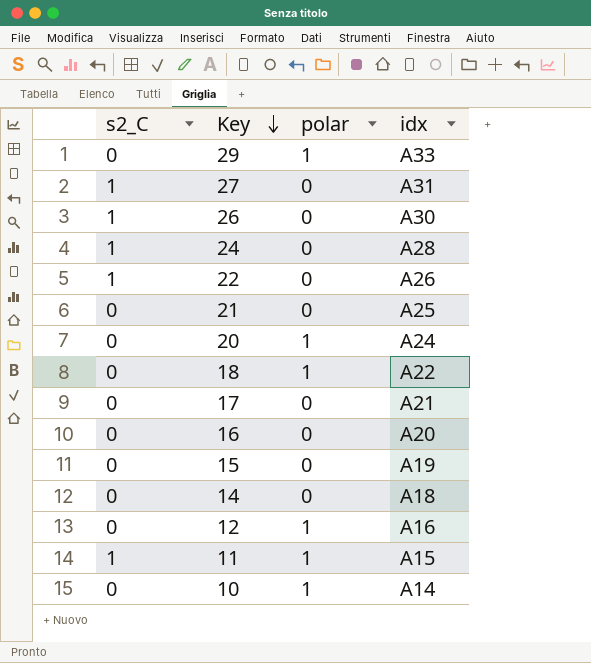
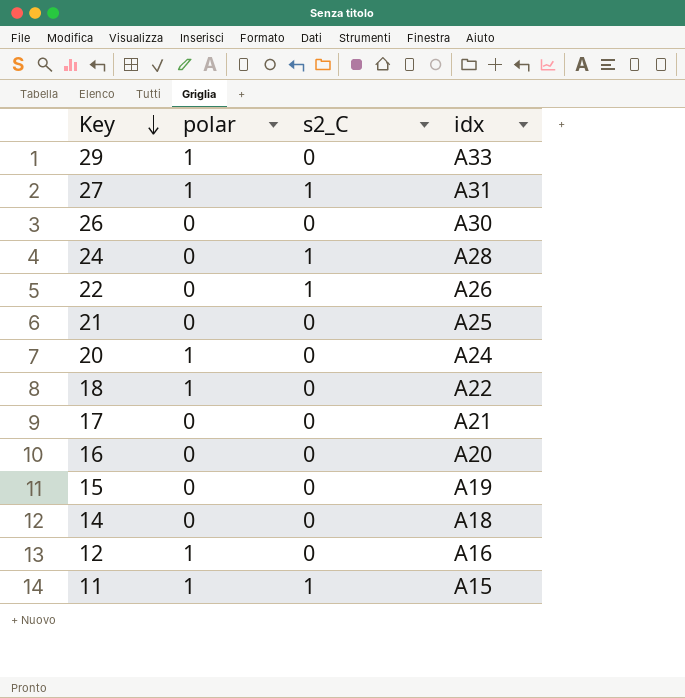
column s2_C | position: 1 -> 3
row 10: 0 | 1 | A14 -> none
27 | polar: 0 -> 1
26 | s2_C: 1 -> 0

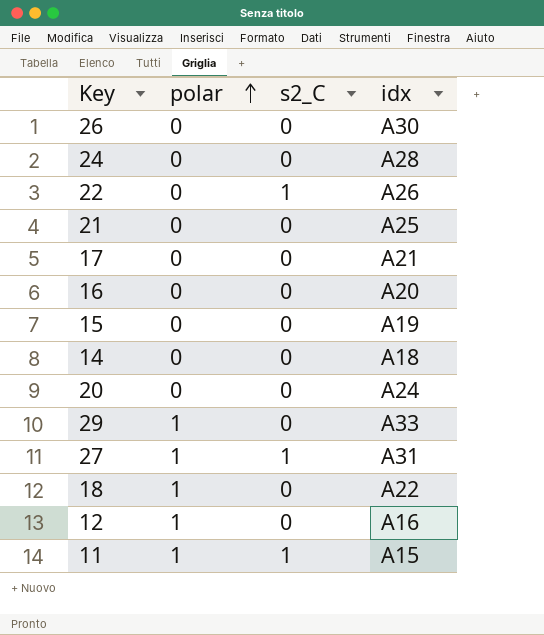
row order: Key descending -> polar ascending
24 | s2_C: 1 -> 0
20 | polar: 1 -> 0

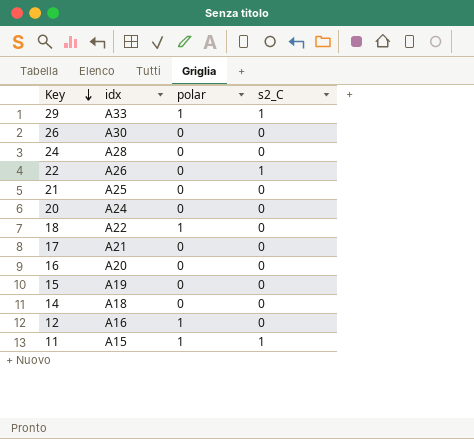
row order: polar ascending -> Key descending
column idx | position: 4 -> 2
row 27: 1 | 1 | A31 -> none
29 | s2_C: 0 -> 1

